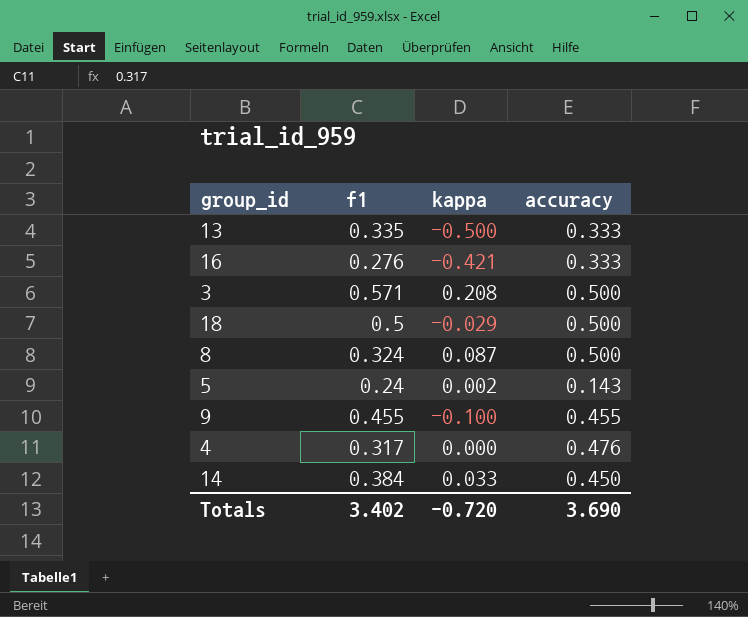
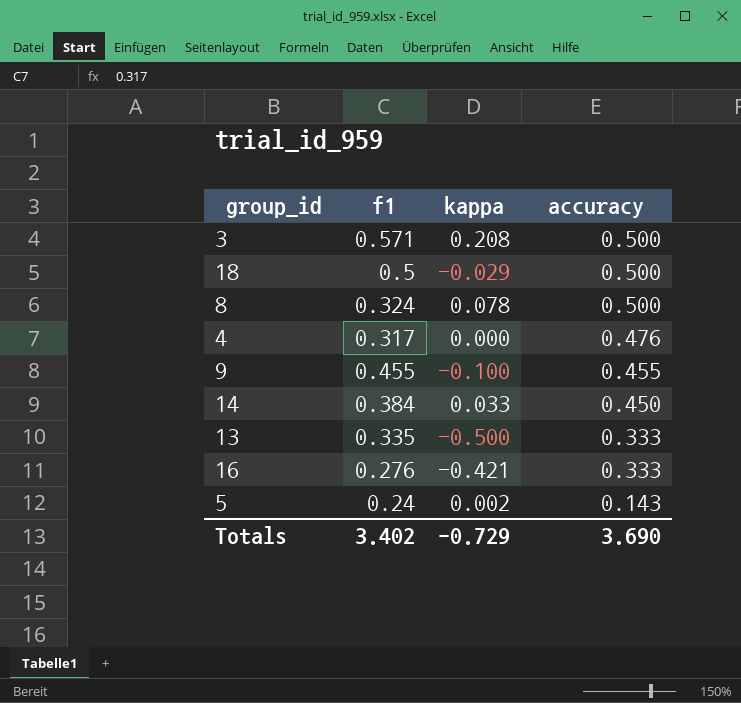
row order: none -> accuracy descending
8 | kappa: 0.087 -> 0.078
Totals | kappa: -0.720 -> -0.729

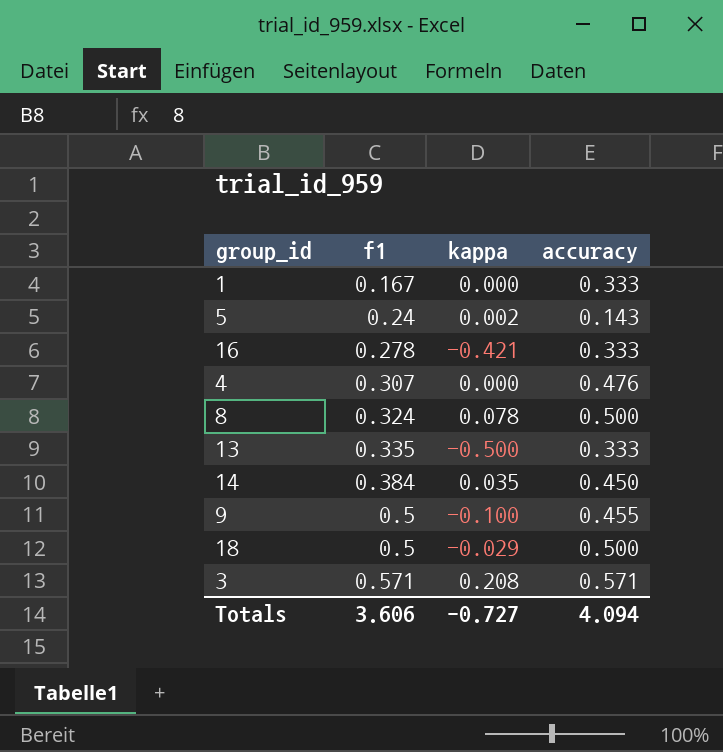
row order: accuracy descending -> f1 ascending
row 1: none -> 0.167 | 0.000 | 0.333
16 | f1: 0.276 -> 0.278
4 | f1: 0.317 -> 0.307
14 | kappa: 0.033 -> 0.035
9 | f1: 0.455 -> 0.5
3 | accuracy: 0.500 -> 0.571
Totals | f1: 3.402 -> 3.606
Totals | kappa: -0.729 -> -0.727
Totals | accuracy: 3.690 -> 4.094

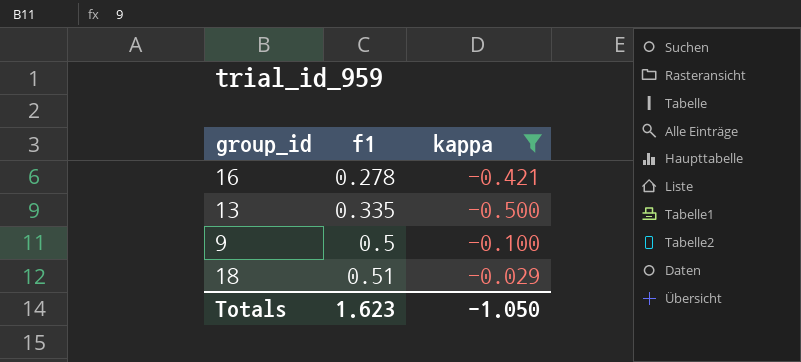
filter: none -> kappa <= -0.029
column accuracy | position: 4 -> none
18 | f1: 0.5 -> 0.51
Totals | f1: 3.606 -> 1.623
Totals | kappa: -0.727 -> -1.050

